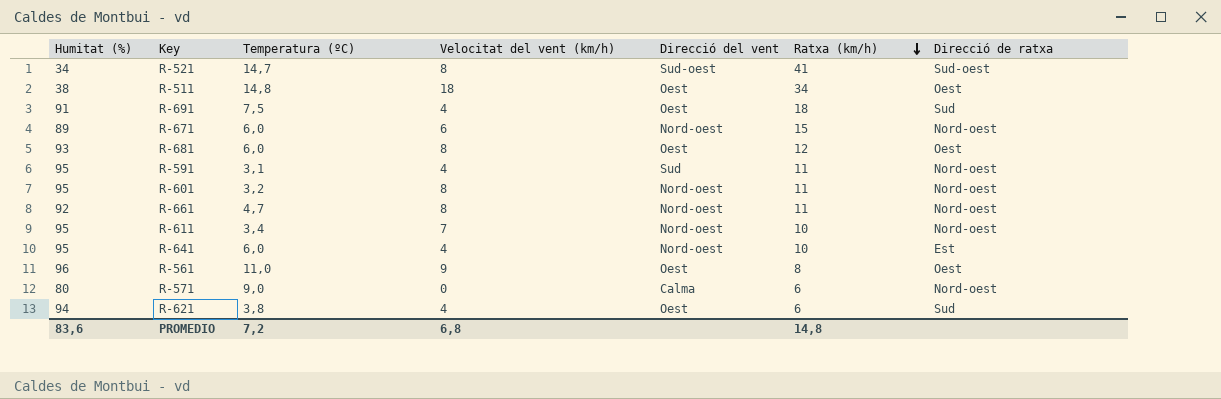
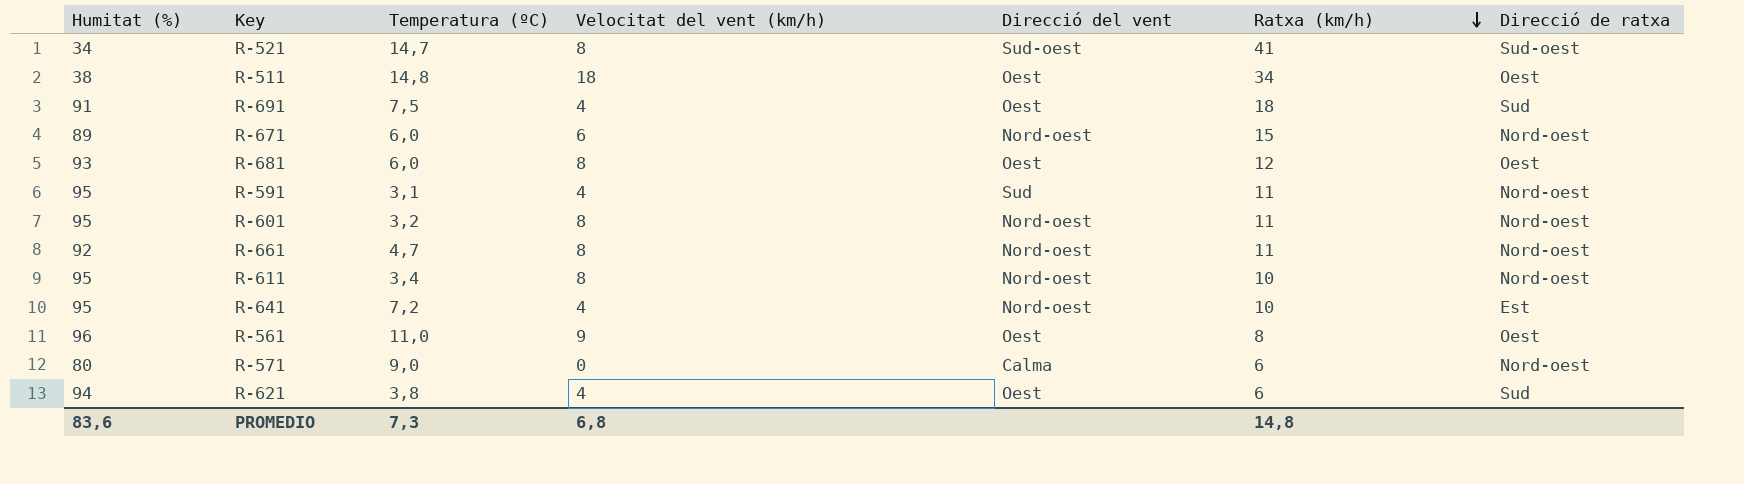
R-611 | Velocitat del vent (km/h): 7 -> 8
R-641 | Temperatura (ºC): 6,0 -> 7,2
PROMEDIO | Temperatura (ºC): 7,2 -> 7,3

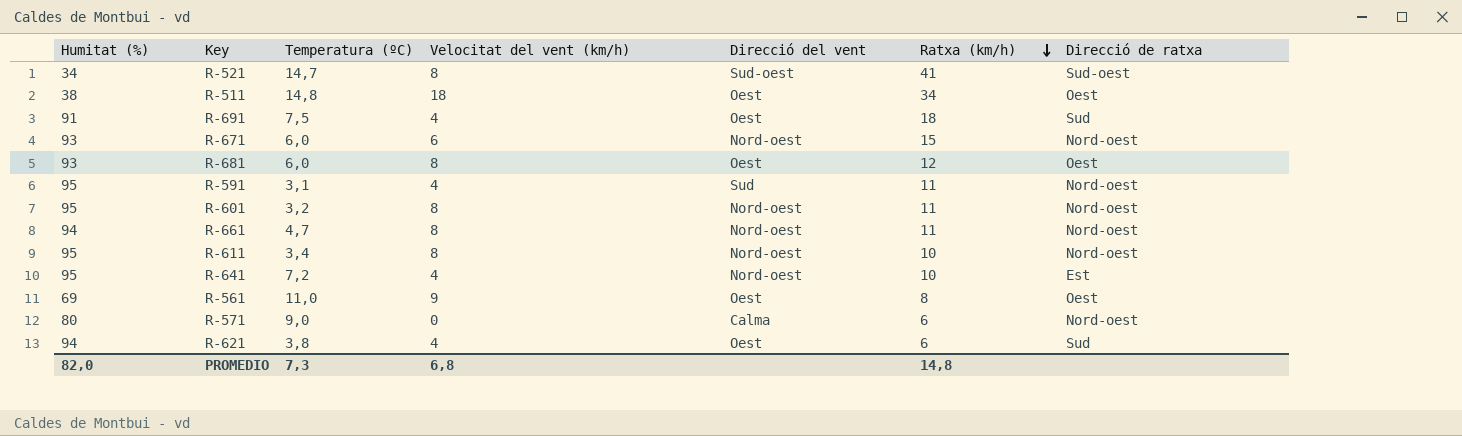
R-671 | Humitat (%): 89 -> 93
R-661 | Humitat (%): 92 -> 94
R-561 | Humitat (%): 96 -> 69
PROMEDIO | Humitat (%): 83,6 -> 82,0

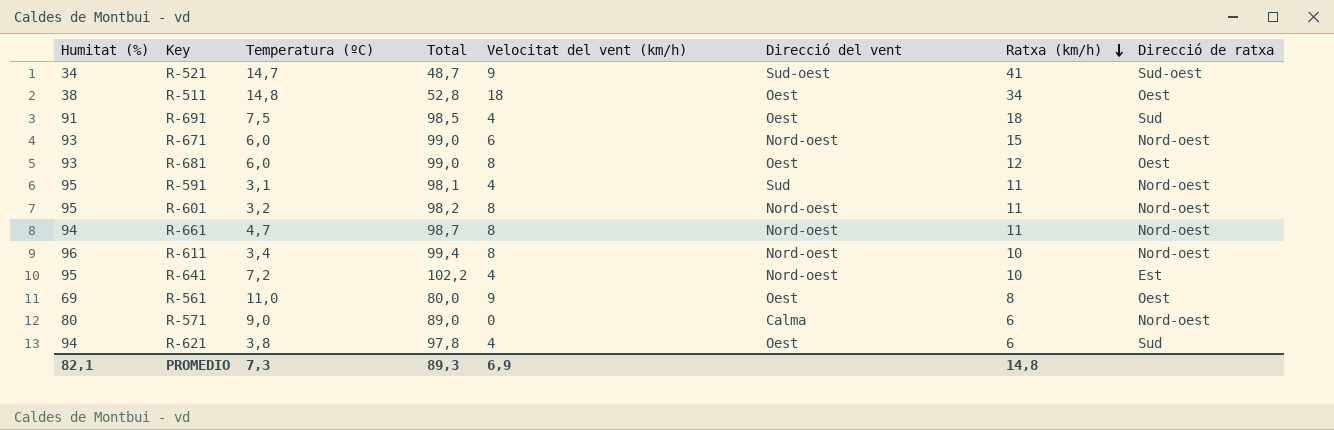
column Total | formula: none -> [Humitat (%)] + [Temperatura (ºC)]
R-521 | Velocitat del vent (km/h): 8 -> 9
R-611 | Humitat (%): 95 -> 96
PROMEDIO | Humitat (%): 82,0 -> 82,1
PROMEDIO | Velocitat del vent (km/h): 6,8 -> 6,9

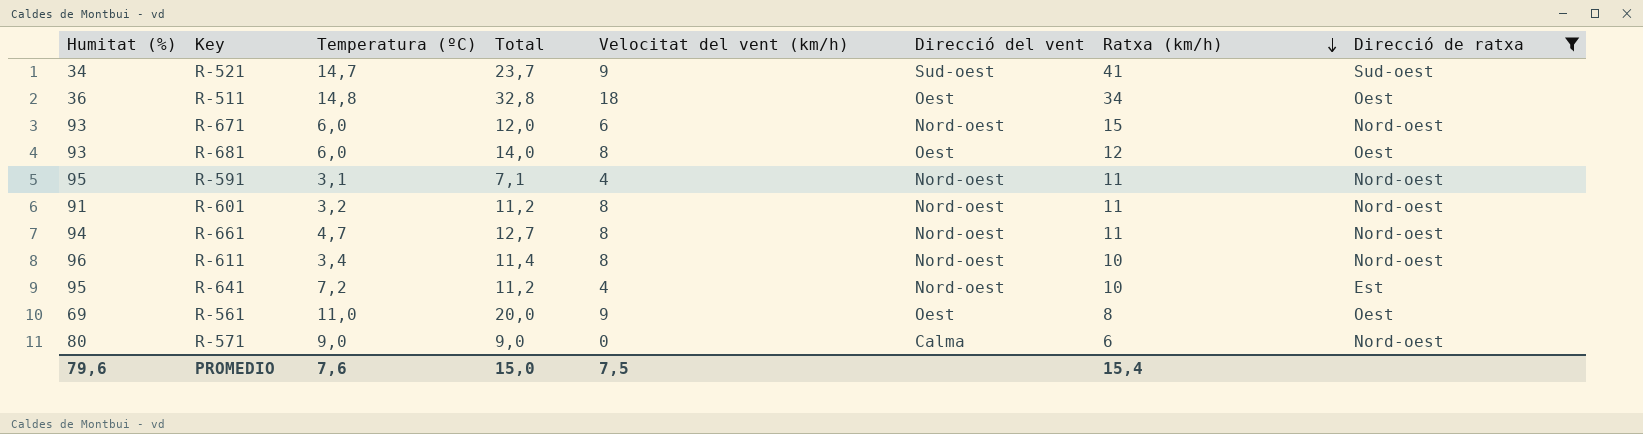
filter: none -> Direcció de ratxa != Sud
column Total | formula: [Humitat (%)] + [Temperatura (ºC)] -> [Temperatura (ºC)] + [Velocitat del vent (km/h)]
R-511 | Humitat (%): 38 -> 36
R-591 | Direcció del vent: Sud -> Nord-oest
R-601 | Humitat (%): 95 -> 91
PROMEDIO | Humitat (%): 82,1 -> 79,6
PROMEDIO | Temperatura (ºC): 7,3 -> 7,6
PROMEDIO | Total: 89,3 -> 15,0
PROMEDIO | Velocitat del vent (km/h): 6,9 -> 7,5
PROMEDIO | Ratxa (km/h): 14,8 -> 15,4

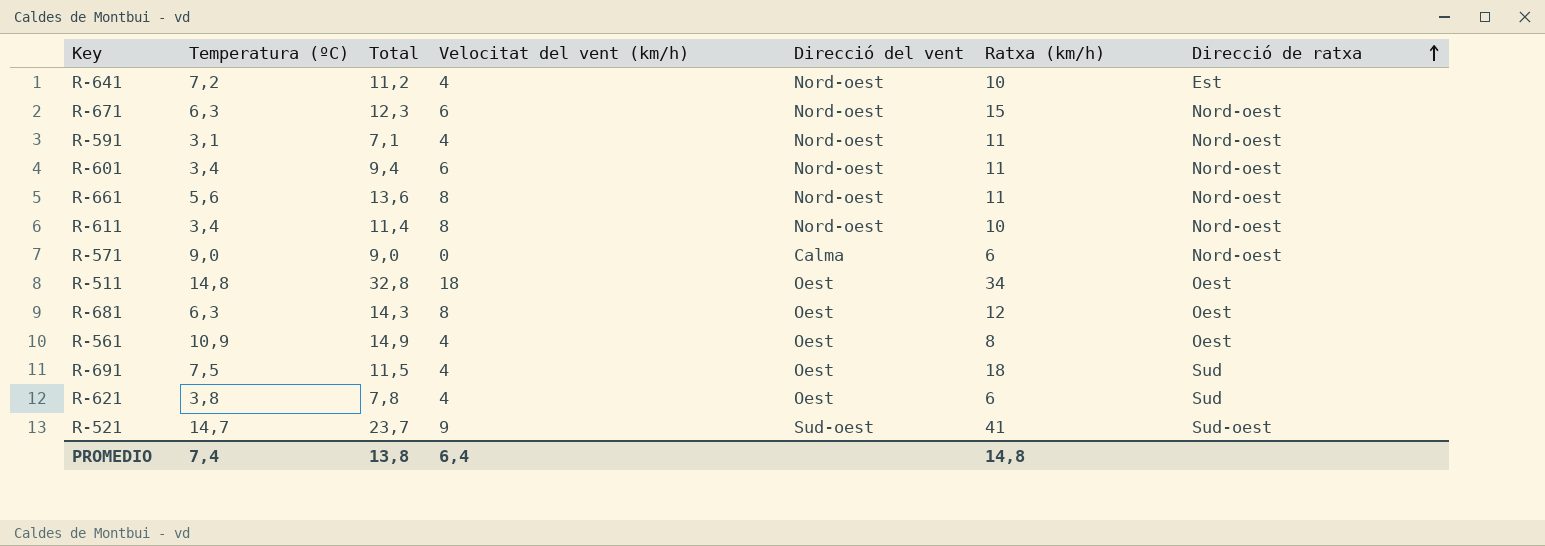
filter: Direcció de ratxa != Sud -> none
row order: Ratxa (km/h) descending -> Direcció de ratxa ascending
column Humitat (%) | position: 1 -> none
R-671 | Temperatura (ºC): 6,0 -> 6,3
R-671 | Total: 12,0 -> 12,3
R-601 | Temperatura (ºC): 3,2 -> 3,4
R-601 | Total: 11,2 -> 9,4
R-601 | Velocitat del vent (km/h): 8 -> 6
R-661 | Temperatura (ºC): 4,7 -> 5,6
R-661 | Total: 12,7 -> 13,6
R-681 | Temperatura (ºC): 6,0 -> 6,3
R-681 | Total: 14,0 -> 14,3
R-561 | Temperatura (ºC): 11,0 -> 10,9
R-561 | Total: 20,0 -> 14,9
R-561 | Velocitat del vent (km/h): 9 -> 4
PROMEDIO | Temperatura (ºC): 7,6 -> 7,4
PROMEDIO | Total: 15,0 -> 13,8
PROMEDIO | Velocitat del vent (km/h): 7,5 -> 6,4
PROMEDIO | Ratxa (km/h): 15,4 -> 14,8

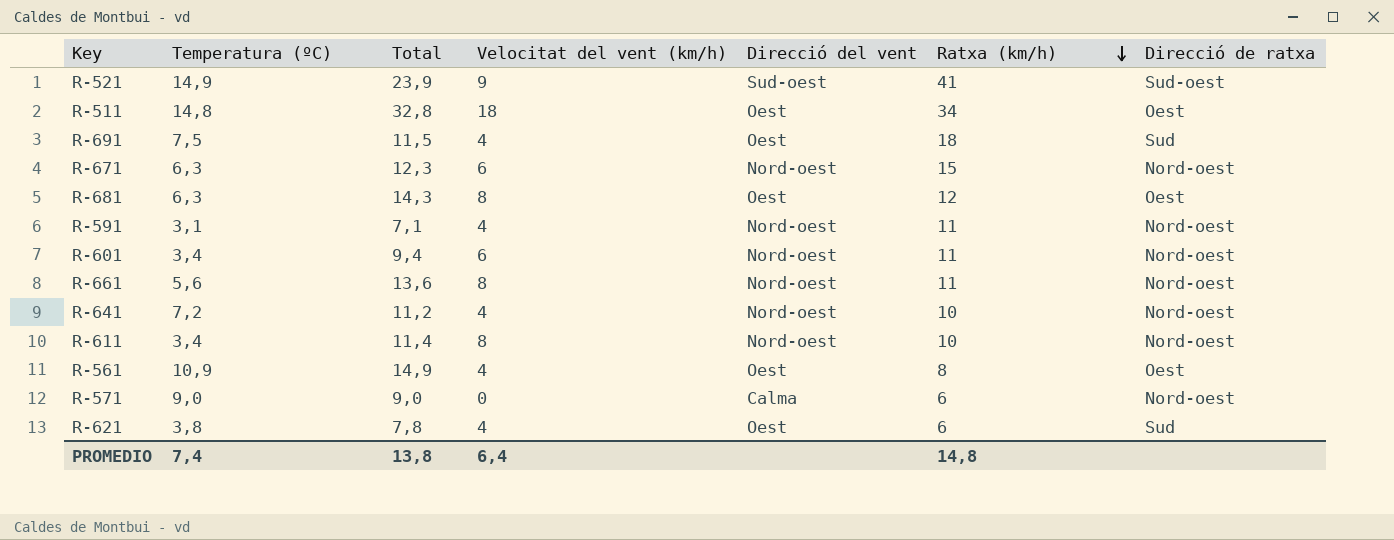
row order: Direcció de ratxa ascending -> Ratxa (km/h) descending
R-521 | Temperatura (ºC): 14,7 -> 14,9
R-521 | Total: 23,7 -> 23,9
R-641 | Direcció de ratxa: Est -> Nord-oest

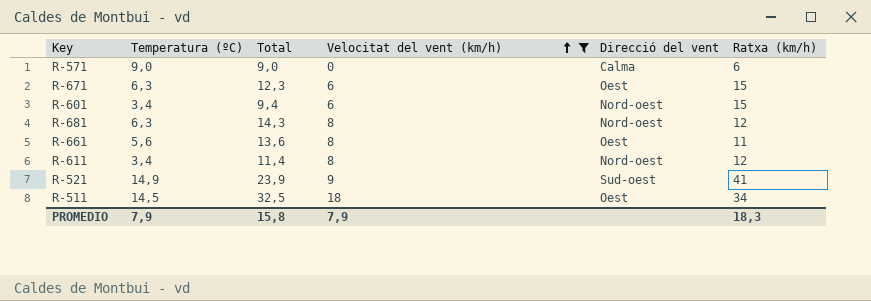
filter: none -> Velocitat del vent (km/h) != 4
row order: Ratxa (km/h) descending -> Velocitat del vent (km/h) ascending
column Direcció de ratxa | position: 7 -> none
R-671 | Direcció del vent: Nord-oest -> Oest
R-601 | Ratxa (km/h): 11 -> 15
R-681 | Direcció del vent: Oest -> Nord-oest
R-661 | Direcció del vent: Nord-oest -> Oest
R-611 | Ratxa (km/h): 10 -> 12
R-511 | Temperatura (ºC): 14,8 -> 14,5
R-511 | Total: 32,8 -> 32,5
PROMEDIO | Temperatura (ºC): 7,4 -> 7,9
PROMEDIO | Total: 13,8 -> 15,8
PROMEDIO | Velocitat del vent (km/h): 6,4 -> 7,9
PROMEDIO | Ratxa (km/h): 14,8 -> 18,3

